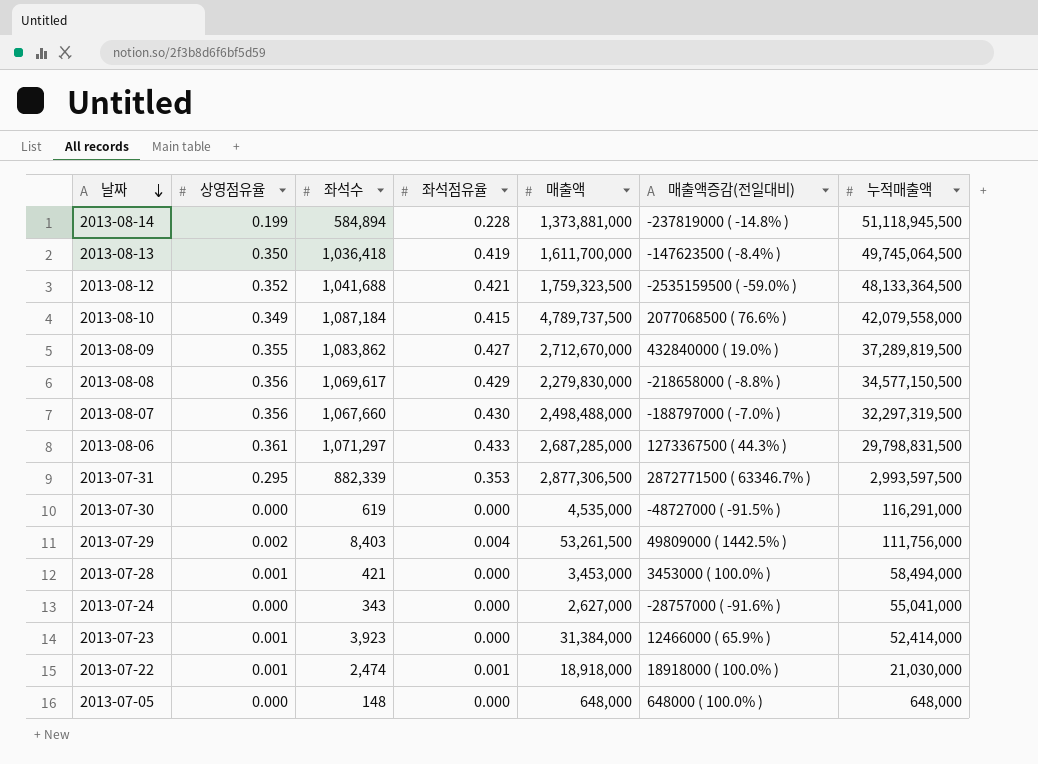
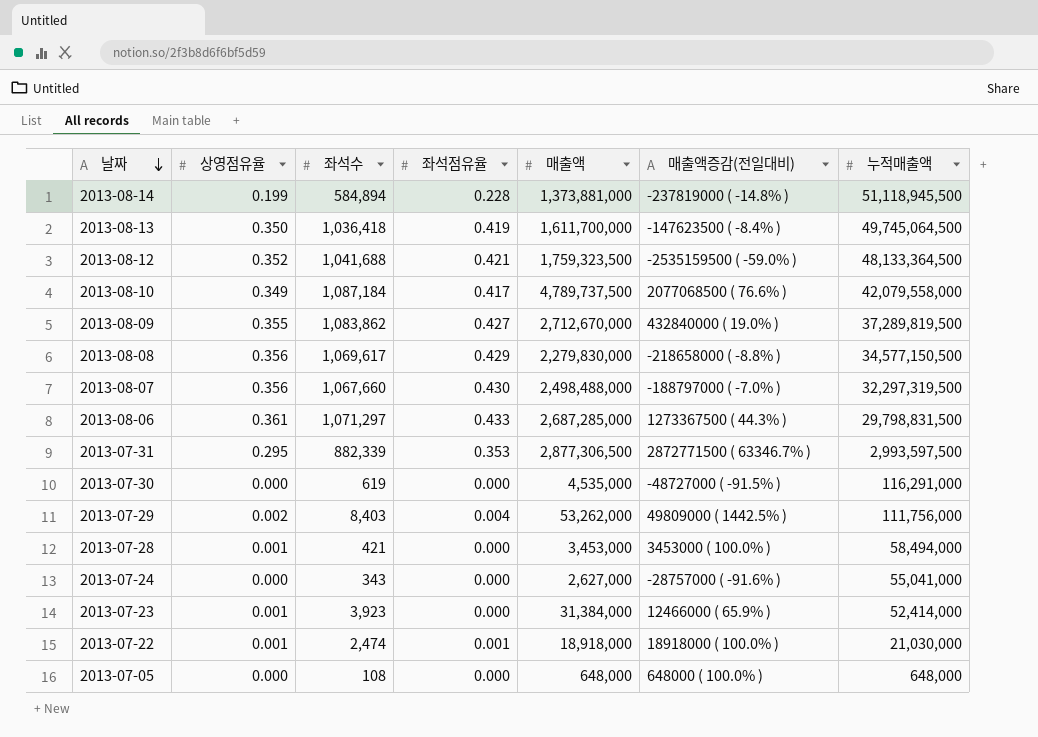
2013-08-10 | 좌석점유율: 0.415 -> 0.417
2013-07-29 | 매출액: 53,261,500 -> 53,262,000
2013-07-05 | 좌석수: 148 -> 108

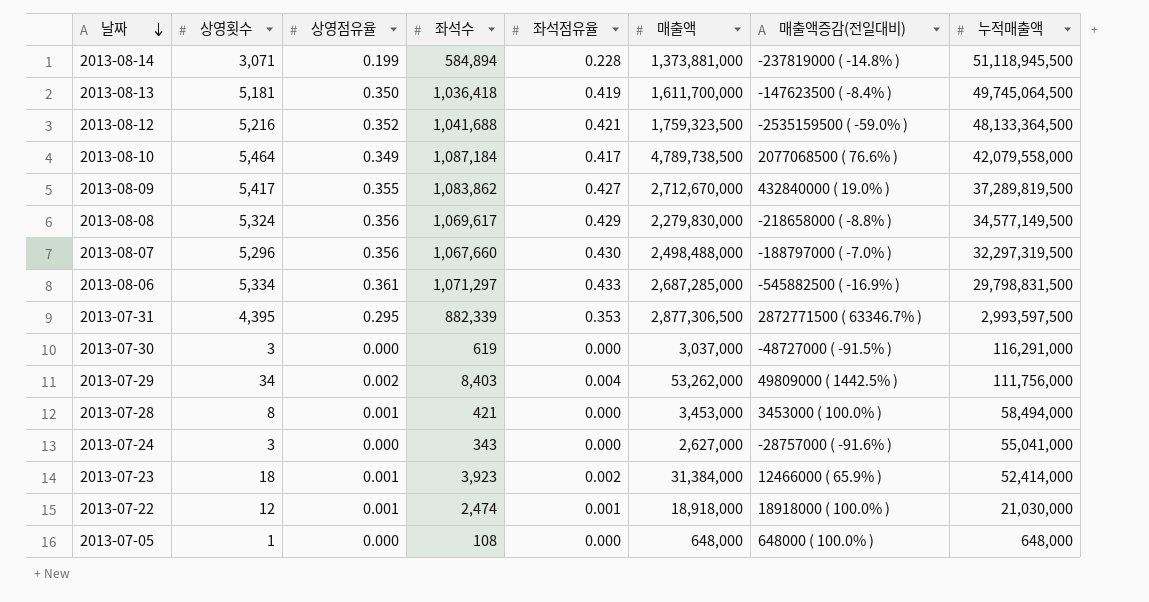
column 상영횟수 | position: none -> 2
2013-08-10 | 매출액: 4,789,737,500 -> 4,789,738,500
2013-08-08 | 누적매출액: 34,577,150,500 -> 34,577,149,500
2013-08-06 | 매출액증감(전일대비): 1273367500 ( 44.3% ) -> -545882500 ( -16.9% )
2013-07-30 | 매출액: 4,535,000 -> 3,037,000
2013-07-23 | 좌석점유율: 0.000 -> 0.002

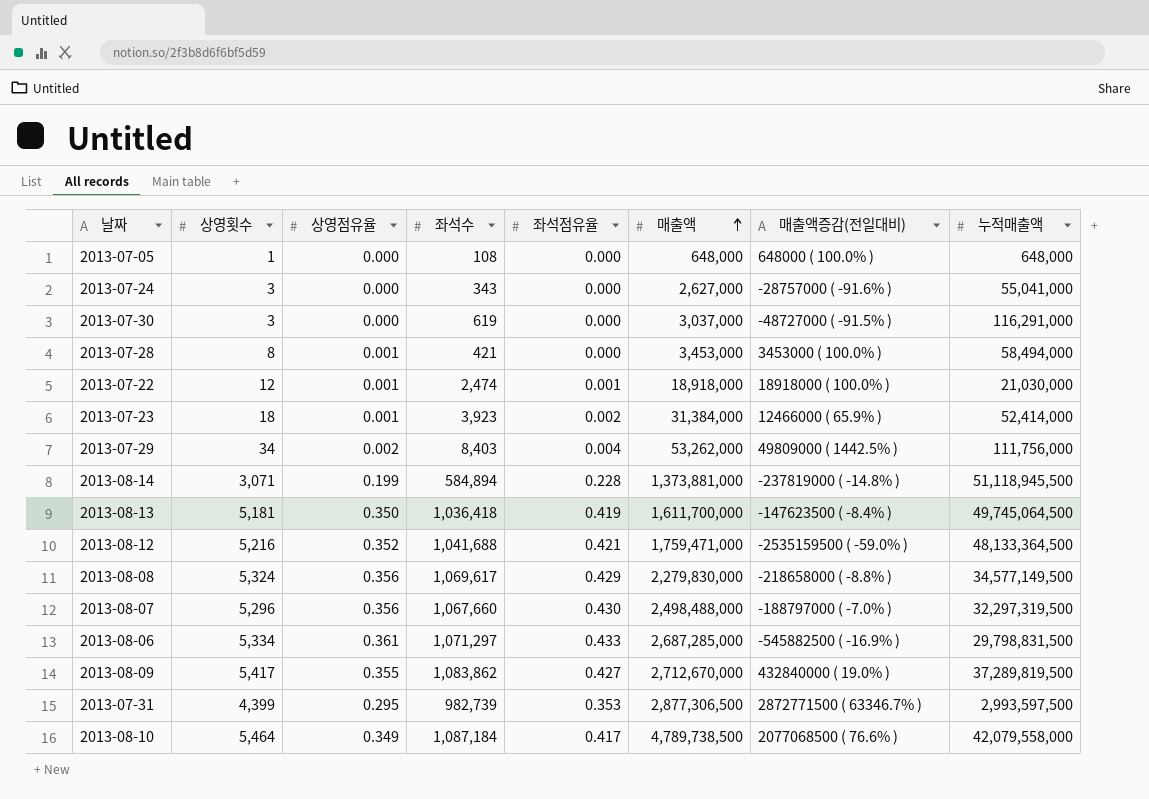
row order: 날짜 descending -> 매출액 ascending
2013-08-12 | 매출액: 1,759,323,500 -> 1,759,471,000
2013-07-31 | 상영횟수: 4,395 -> 4,399
2013-07-31 | 좌석수: 882,339 -> 982,739

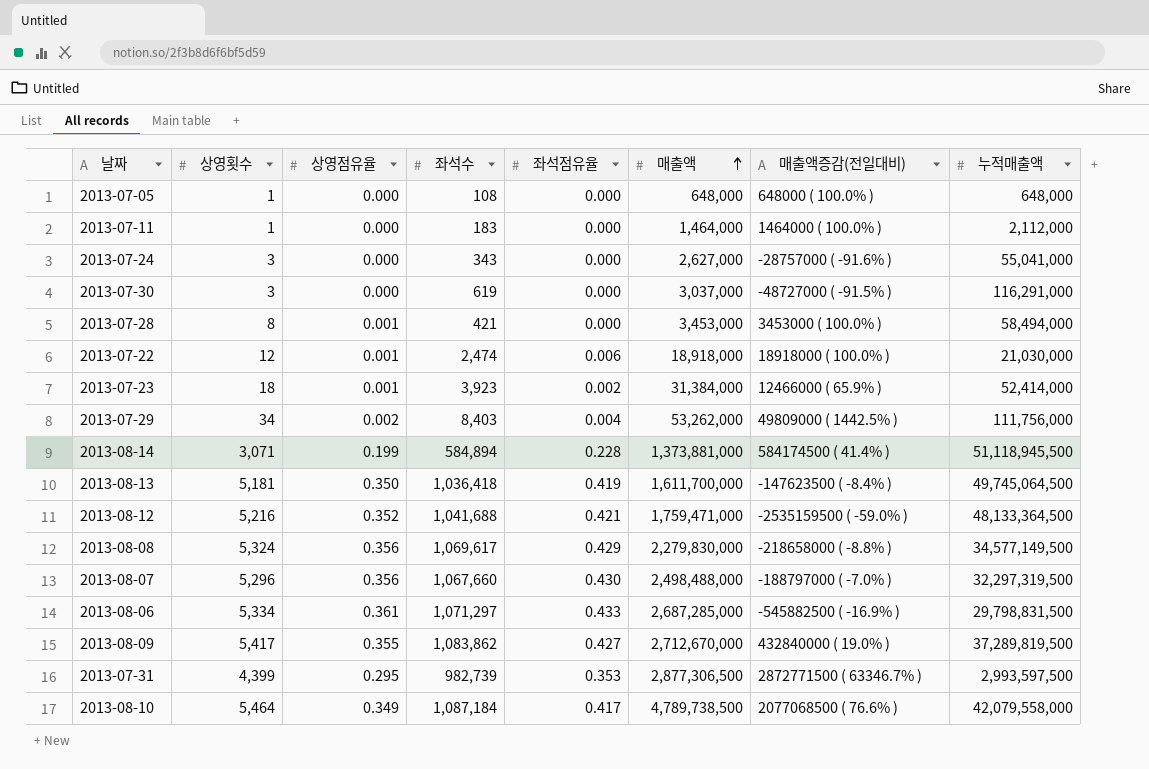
row 2013-07-11: none -> 1 | 0.000 | 183 | 0.000 | 1,464,000 | 1464000 ( 100.0% ) | 2,112,000
2013-07-22 | 좌석점유율: 0.001 -> 0.006
2013-08-14 | 매출액증감(전일대비): -237819000 ( -14.8% ) -> 584174500 ( 41.4% )

